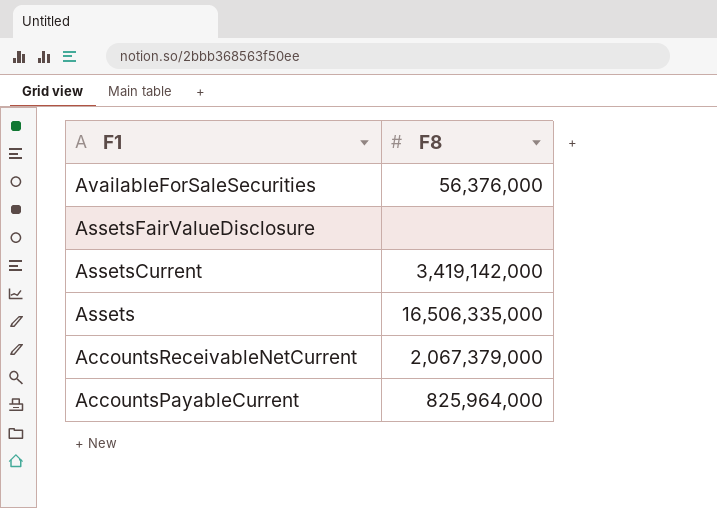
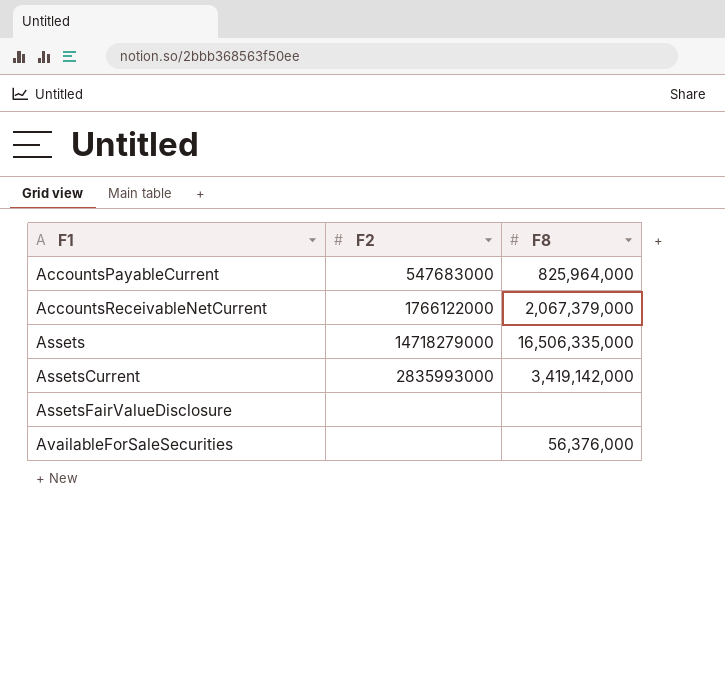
row order: F1 descending -> F1 ascending
column F2 | position: none -> 2

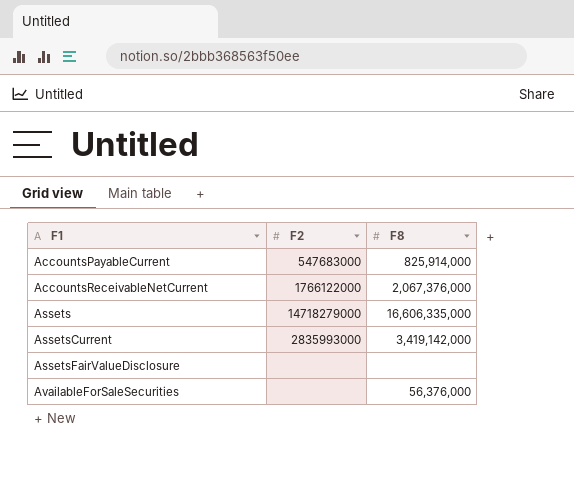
AccountsPayableCurrent | F8: 825,964,000 -> 825,914,000
AccountsReceivableNetCurrent | F8: 2,067,379,000 -> 2,067,376,000
Assets | F8: 16,506,335,000 -> 16,606,335,000

